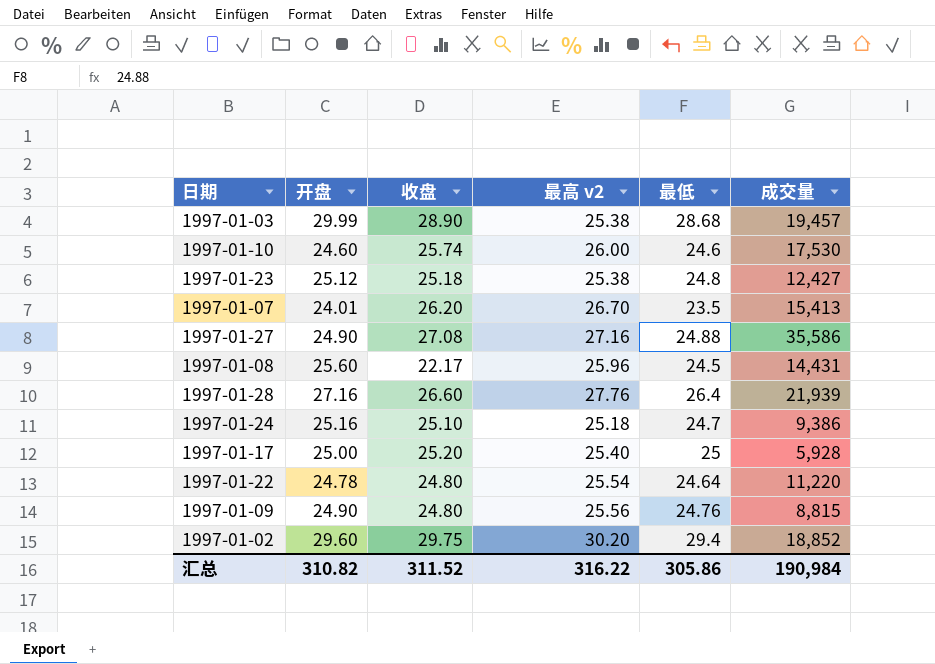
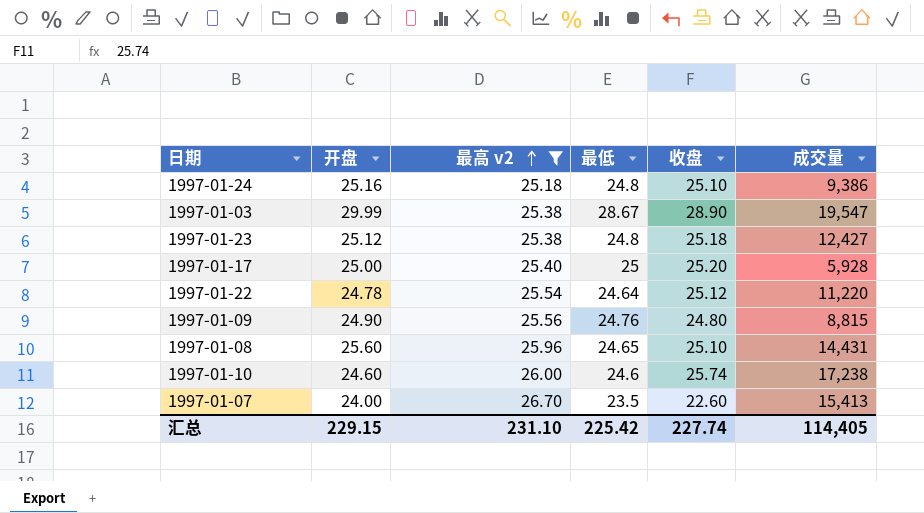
filter: none -> 最高 v2 <= 26.70
row order: none -> 最高 v2 ascending
column 收盘 | position: 3 -> 5
1997-01-24 | 最低: 24.7 -> 24.8
1997-01-03 | 最低: 28.68 -> 28.67
1997-01-03 | 成交量: 19,457 -> 19,547
1997-01-22 | 收盘: 24.80 -> 25.12
1997-01-08 | 最低: 24.5 -> 24.65
1997-01-08 | 收盘: 22.17 -> 25.10
1997-01-10 | 成交量: 17,530 -> 17,238
1997-01-07 | 开盘: 24.01 -> 24.00
1997-01-07 | 收盘: 26.20 -> 22.60
汇总 | 开盘: 310.82 -> 229.15
汇总 | 最高 v2: 316.22 -> 231.10
汇总 | 最低: 305.86 -> 225.42
汇总 | 收盘: 311.52 -> 227.74
汇总 | 成交量: 190,984 -> 114,405

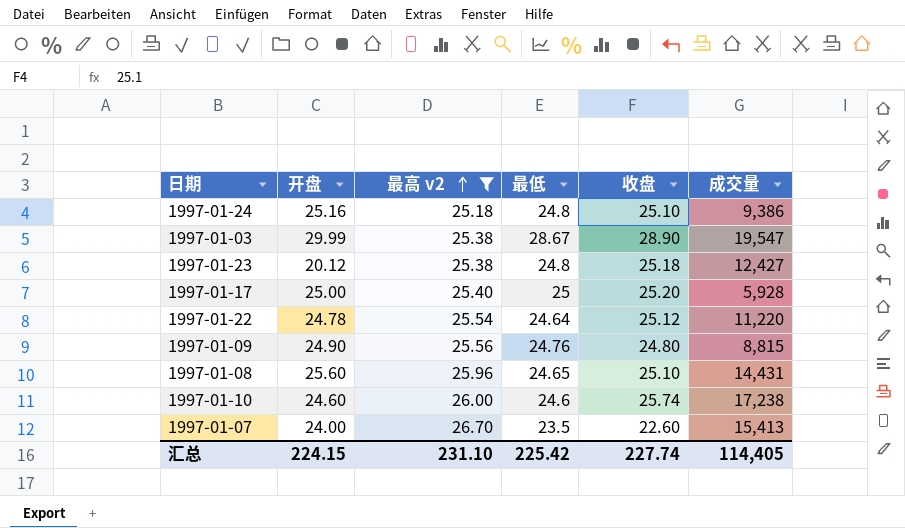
1997-01-23 | 开盘: 25.12 -> 20.12
汇总 | 开盘: 229.15 -> 224.15

